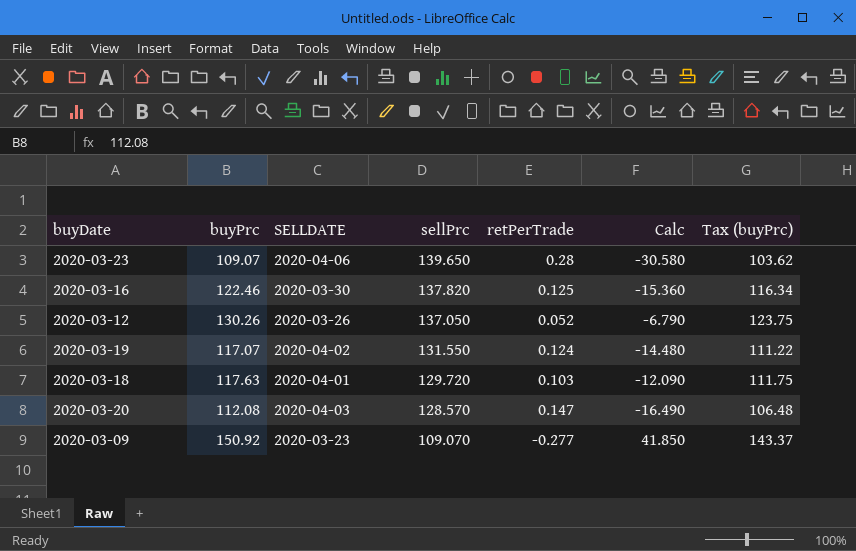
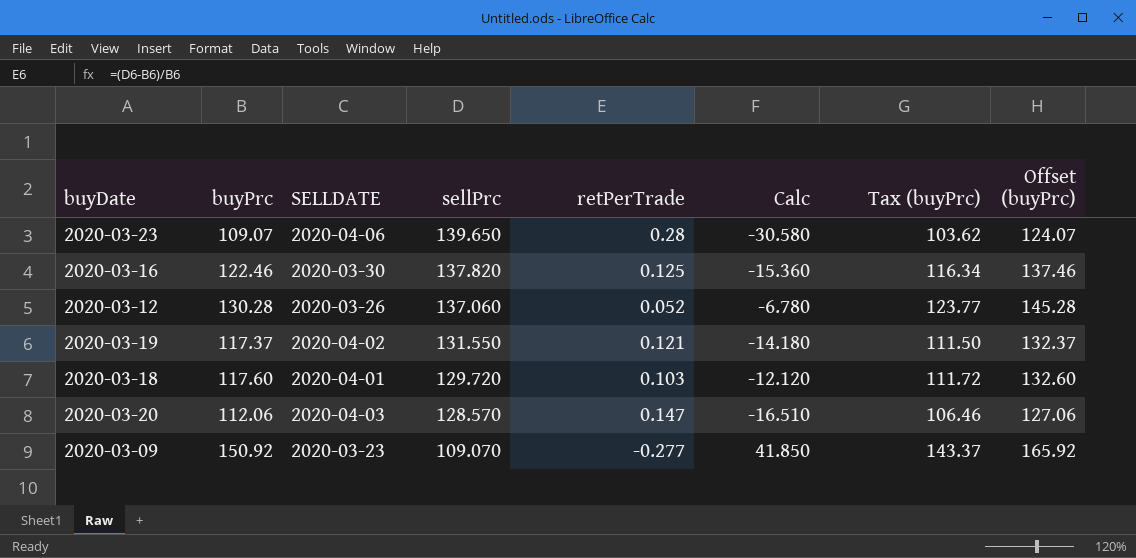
column Offset (buyPrc) | formula: none -> [buyPrc] + 15
2020-03-12 | buyPrc: 130.26 -> 130.28
2020-03-12 | sellPrc: 137.050 -> 137.060
2020-03-12 | Calc: -6.790 -> -6.780
2020-03-12 | Tax (buyPrc): 123.75 -> 123.77
2020-03-19 | buyPrc: 117.07 -> 117.37
2020-03-19 | retPerTrade: 0.124 -> 0.121
2020-03-19 | Calc: -14.480 -> -14.180
2020-03-19 | Tax (buyPrc): 111.22 -> 111.50
2020-03-18 | buyPrc: 117.63 -> 117.60
2020-03-18 | Calc: -12.090 -> -12.120
2020-03-18 | Tax (buyPrc): 111.75 -> 111.72
2020-03-20 | buyPrc: 112.08 -> 112.06
2020-03-20 | Calc: -16.490 -> -16.510
2020-03-20 | Tax (buyPrc): 106.48 -> 106.46

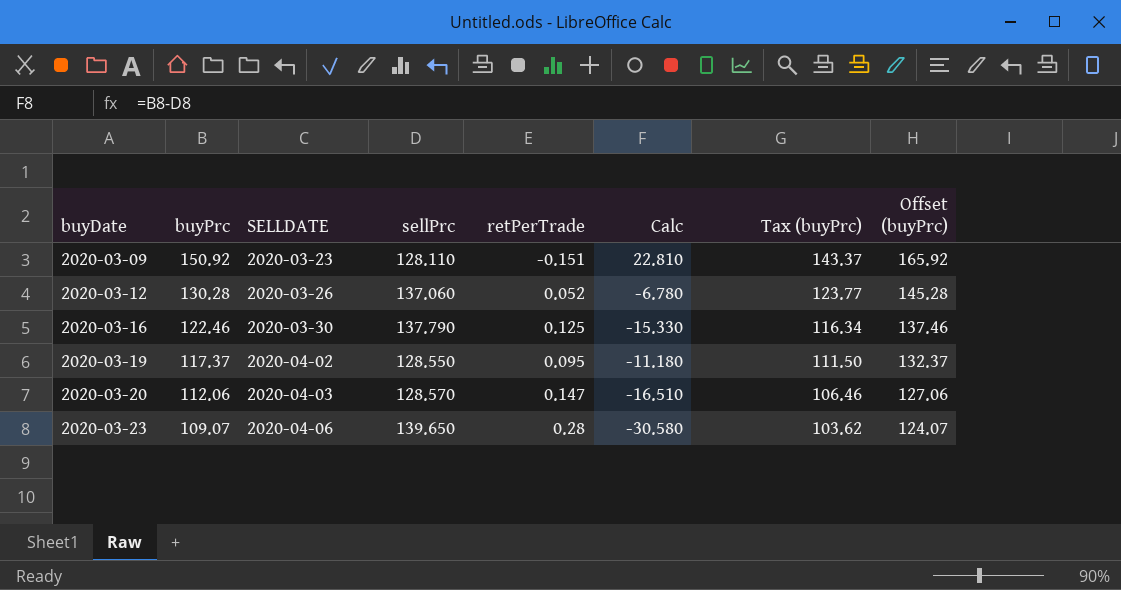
row order: sellPrc descending -> buyDate ascending
row 2020-03-18: 117.60 | 2020-04-01 | 129.720 | 0.103 | -12.120 | 111.72 | 132.60 -> none
2020-03-09 | sellPrc: 109.070 -> 128.110
2020-03-09 | retPerTrade: -0.277 -> -0.151
2020-03-09 | Calc: 41.850 -> 22.810
2020-03-16 | sellPrc: 137.820 -> 137.790
2020-03-16 | Calc: -15.360 -> -15.330
2020-03-19 | sellPrc: 131.550 -> 128.550
2020-03-19 | retPerTrade: 0.121 -> 0.095
2020-03-19 | Calc: -14.180 -> -11.180

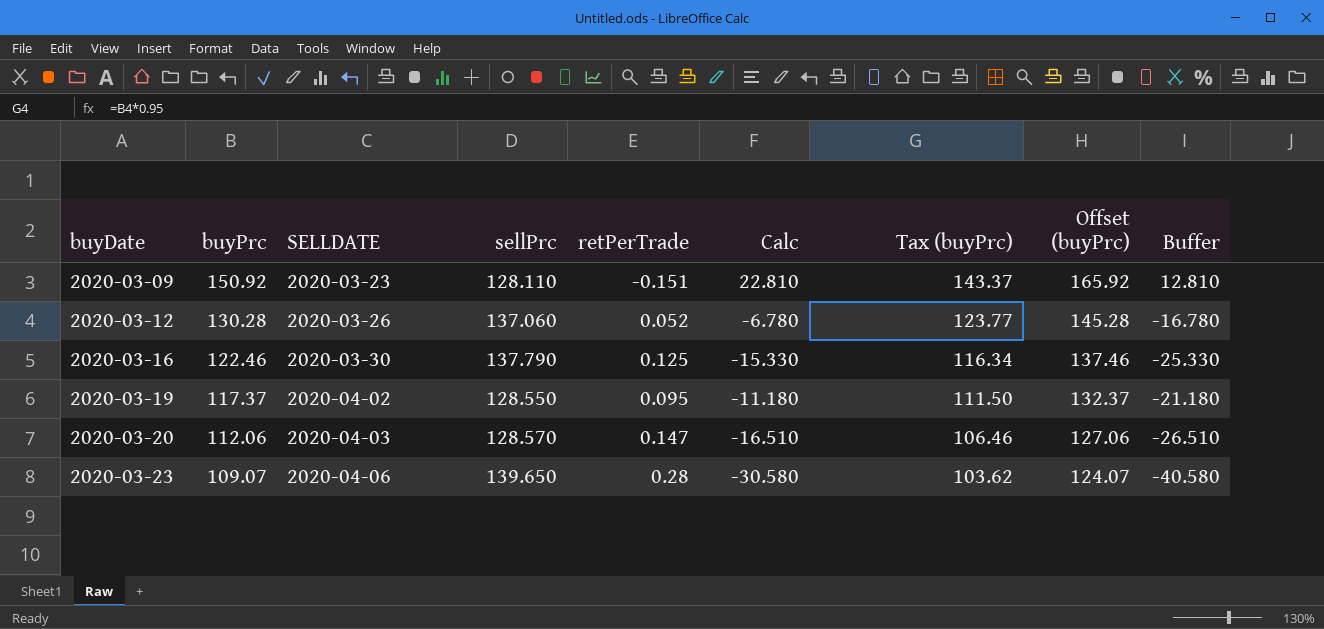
column Buffer | formula: none -> [Calc] - 10

